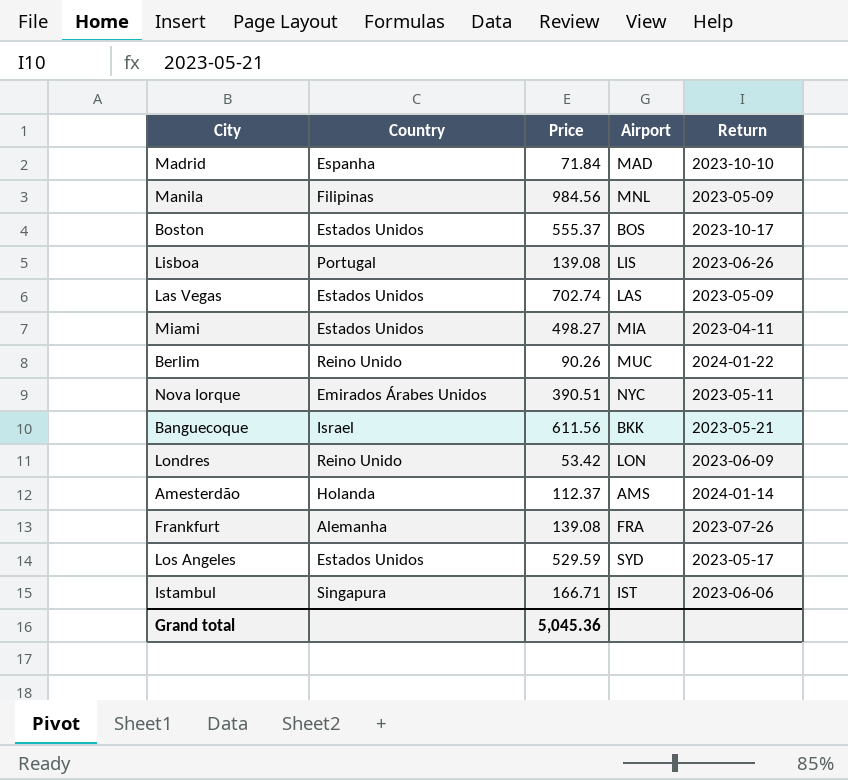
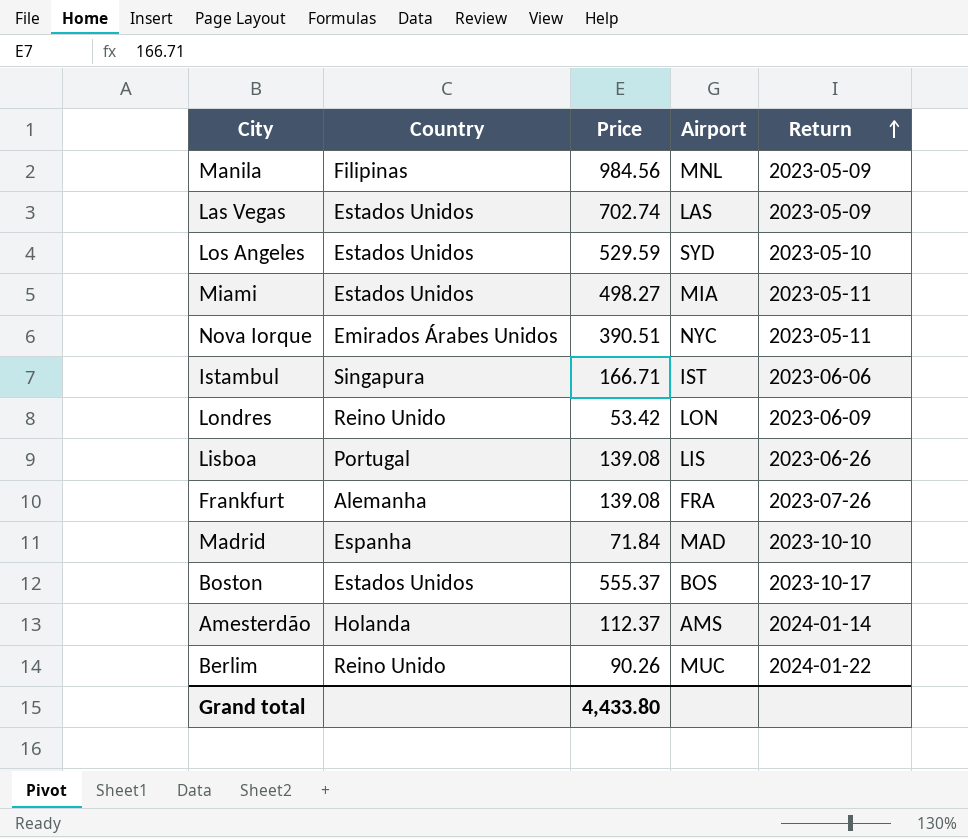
row order: none -> Return ascending
row Banguecoque: Israel | 611.56 | BKK | 2023-05-21 -> none
Los Angeles | Return: 2023-05-17 -> 2023-05-10
Miami | Return: 2023-04-11 -> 2023-05-11
Grand total | Price: 5,045.36 -> 4,433.80

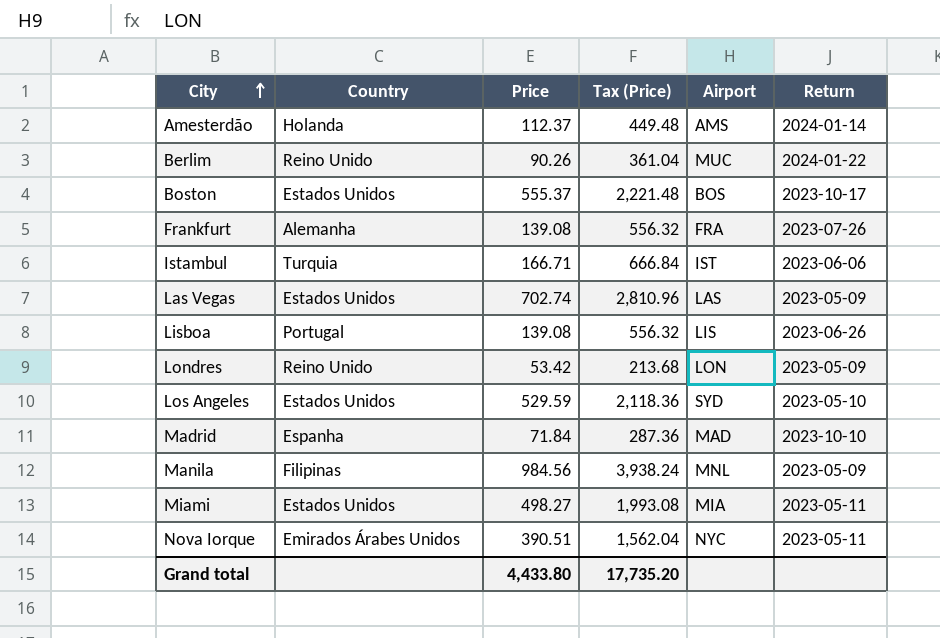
row order: Return ascending -> City ascending
column Tax (Price) | formula: none -> [Price] * 4
Istambul | Country: Singapura -> Turquia
Londres | Return: 2023-06-09 -> 2023-05-09

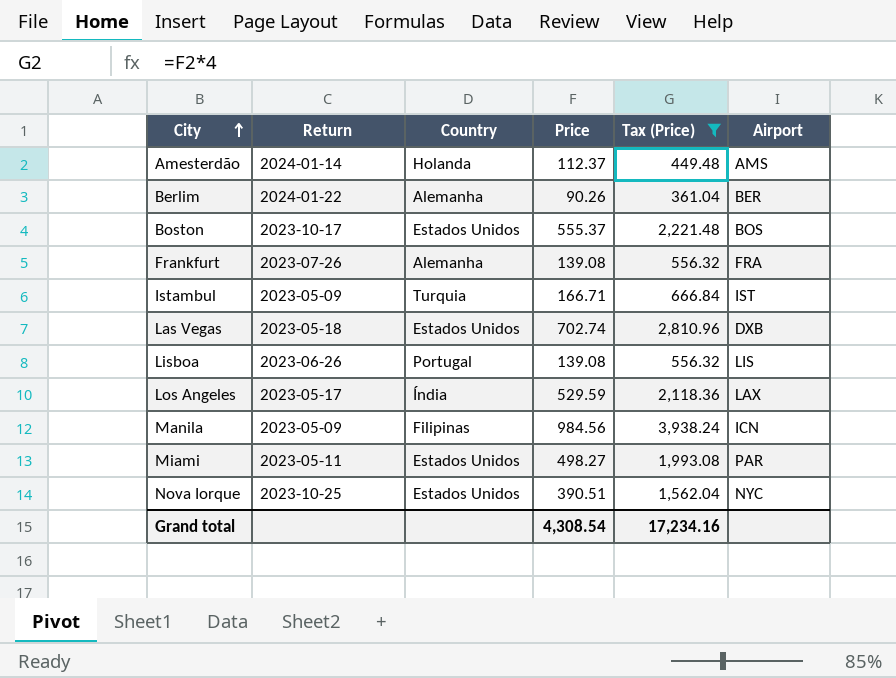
filter: none -> Tax (Price) >= 361.04
column Return | position: 6 -> 2
Berlim | Country: Reino Unido -> Alemanha
Berlim | Airport: MUC -> BER
Istambul | Return: 2023-06-06 -> 2023-05-09
Las Vegas | Return: 2023-05-09 -> 2023-05-18
Las Vegas | Airport: LAS -> DXB
Los Angeles | Return: 2023-05-10 -> 2023-05-17
Los Angeles | Country: Estados Unidos -> Índia
Los Angeles | Airport: SYD -> LAX
Manila | Airport: MNL -> ICN
Miami | Airport: MIA -> PAR
Nova Iorque | Return: 2023-05-11 -> 2023-10-25
Nova Iorque | Country: Emirados Árabes Unidos -> Estados Unidos
Grand total | Price: 4,433.80 -> 4,308.54
Grand total | Tax (Price): 17,735.20 -> 17,234.16

